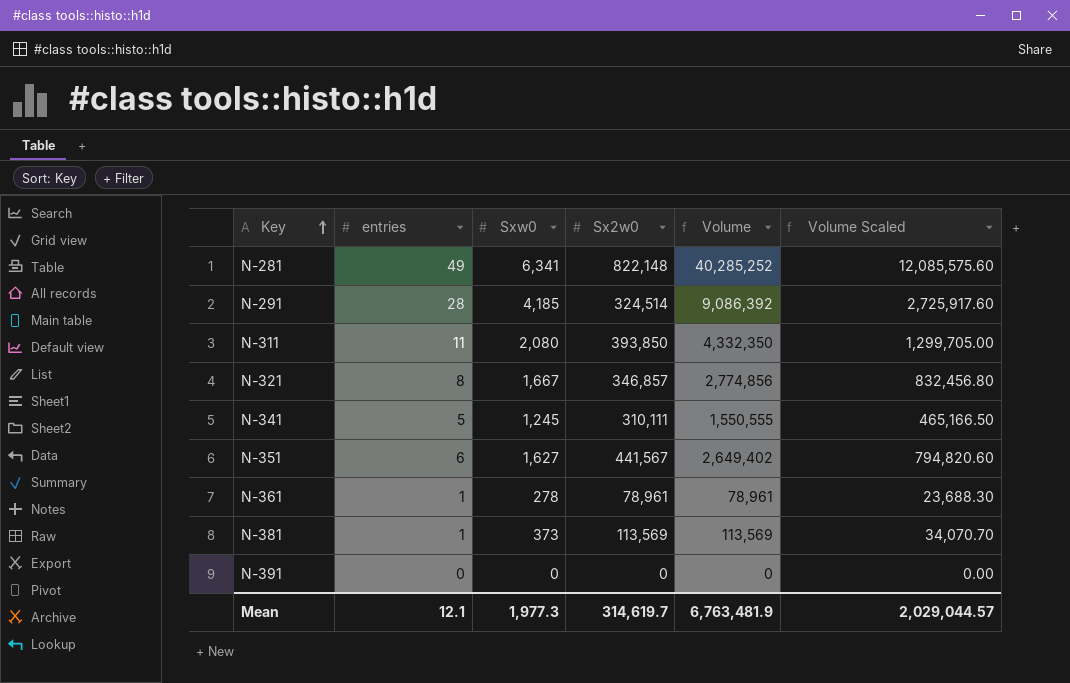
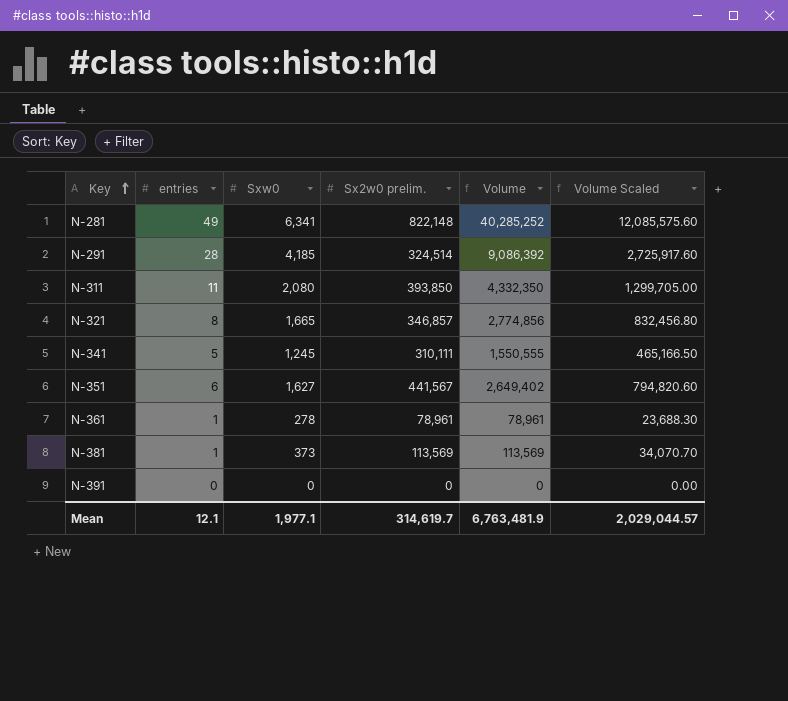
column name: Sx2w0 -> Sx2w0 prelim.
N-321 | Sxw0: 1,667 -> 1,665
Mean | Sxw0: 1,977.3 -> 1,977.1

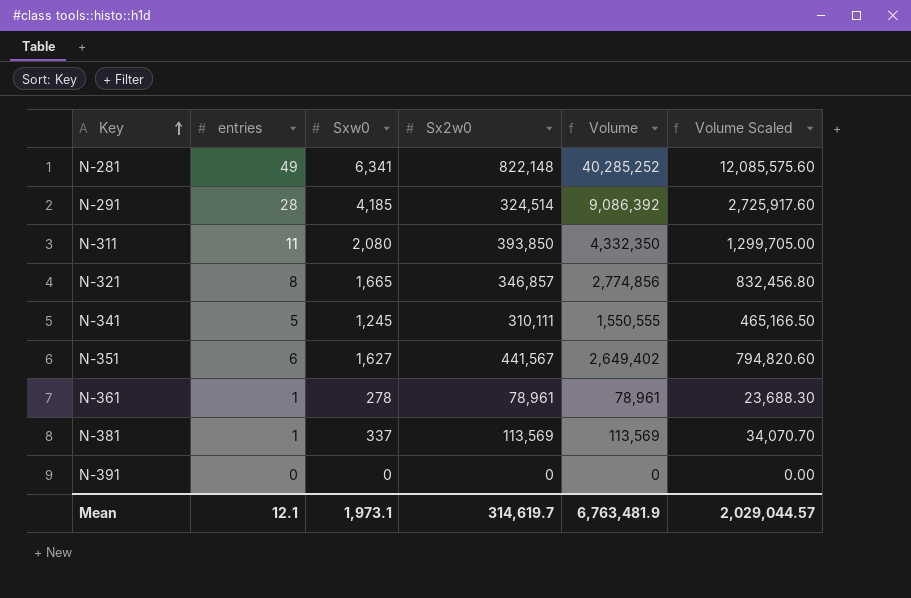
column name: Sx2w0 prelim. -> Sx2w0
N-381 | Sxw0: 373 -> 337
Mean | Sxw0: 1,977.1 -> 1,973.1

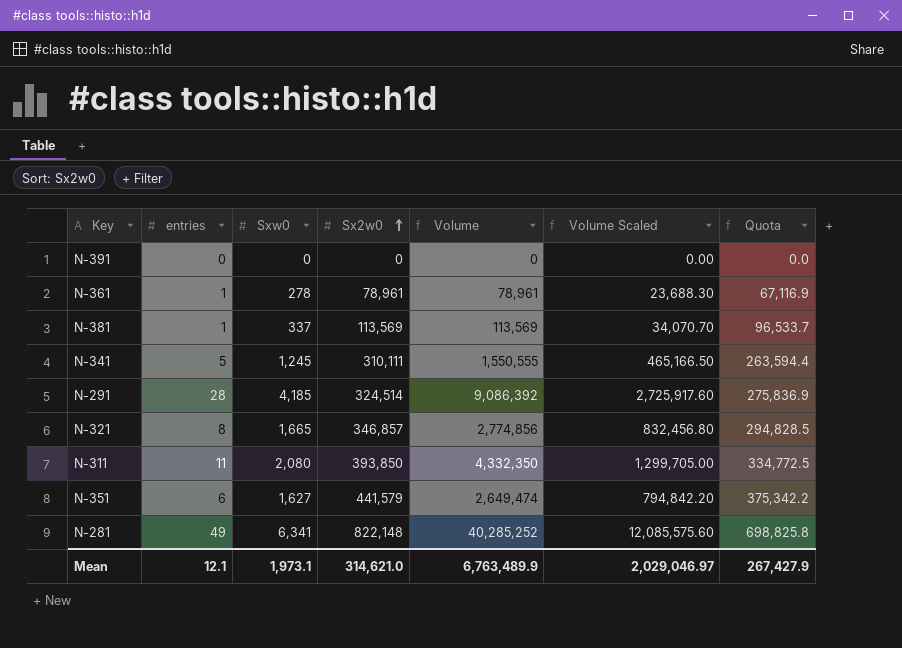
row order: Key ascending -> Sx2w0 ascending
column Quota | formula: none -> [Sx2w0] * 0.85
N-351 | Sx2w0: 441,567 -> 441,579
N-351 | Volume: 2,649,402 -> 2,649,474
N-351 | Volume Scaled: 794,820.60 -> 794,842.20
Mean | Sx2w0: 314,619.7 -> 314,621.0
Mean | Volume: 6,763,481.9 -> 6,763,489.9
Mean | Volume Scaled: 2,029,044.57 -> 2,029,046.97

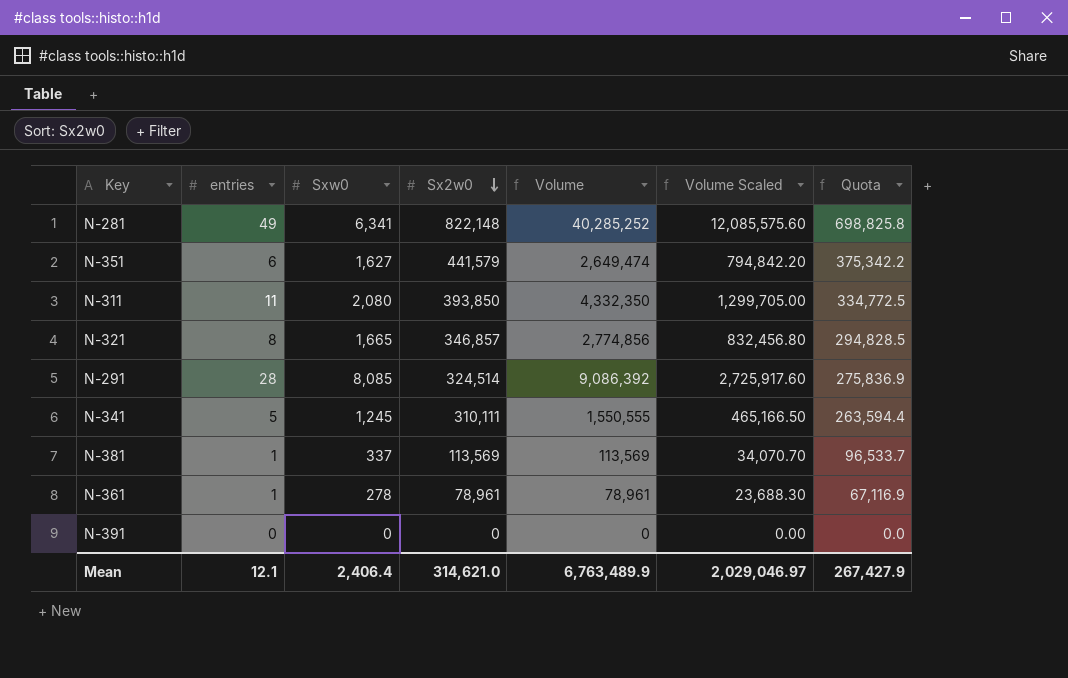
row order: Sx2w0 ascending -> Sx2w0 descending
N-291 | Sxw0: 4,185 -> 8,085
Mean | Sxw0: 1,973.1 -> 2,406.4

